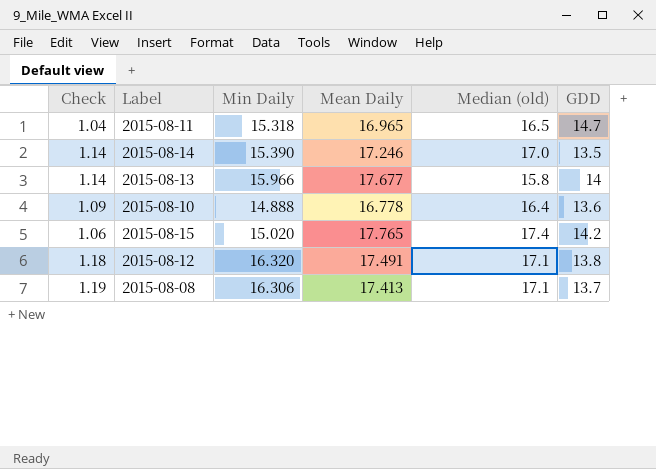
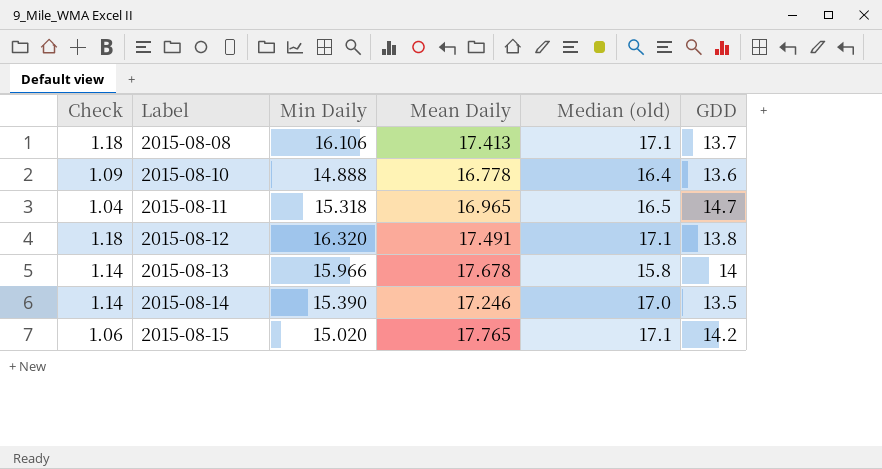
row order: none -> Label ascending
2015-08-08 | Check: 1.19 -> 1.18
2015-08-08 | Min Daily: 16.306 -> 16.106
2015-08-13 | Mean Daily: 17.677 -> 17.678
2015-08-15 | Median (old): 17.4 -> 17.1

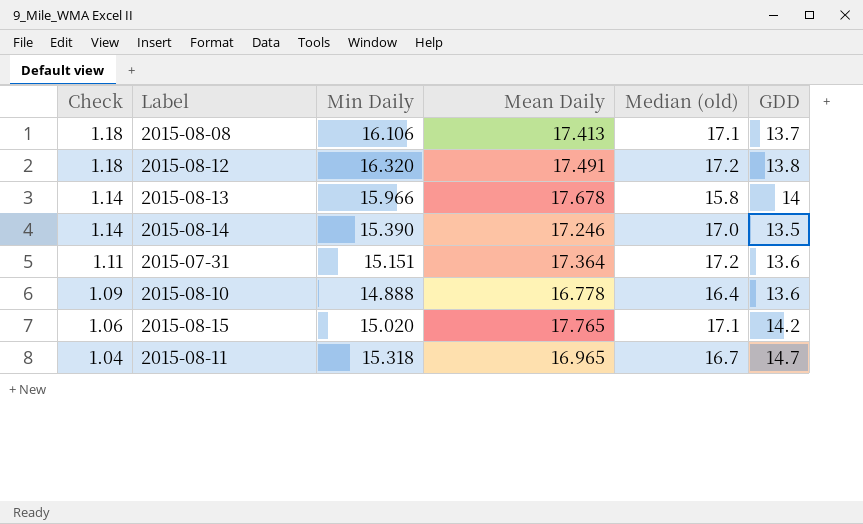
row order: Label ascending -> Check descending
2015-08-12 | Median (old): 17.1 -> 17.2
row 2015-07-31: none -> 1.11 | 15.151 | 17.364 | 17.2 | 13.6
2015-08-11 | Median (old): 16.5 -> 16.7

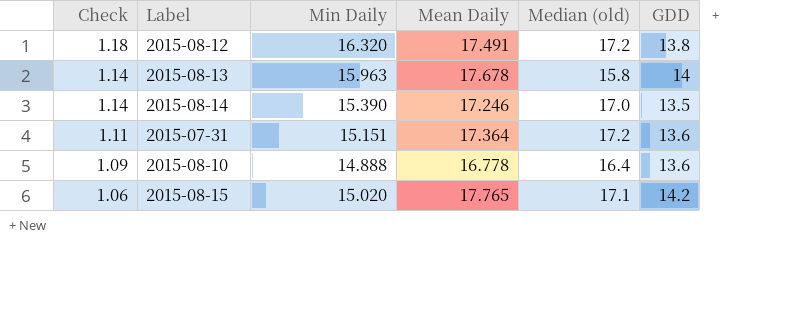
row 2015-08-08: 1.18 | 16.106 | 17.413 | 17.1 | 13.7 -> none
row 2015-08-11: 1.04 | 15.318 | 16.965 | 16.7 | 14.7 -> none
2015-08-13 | Min Daily: 15.966 -> 15.963

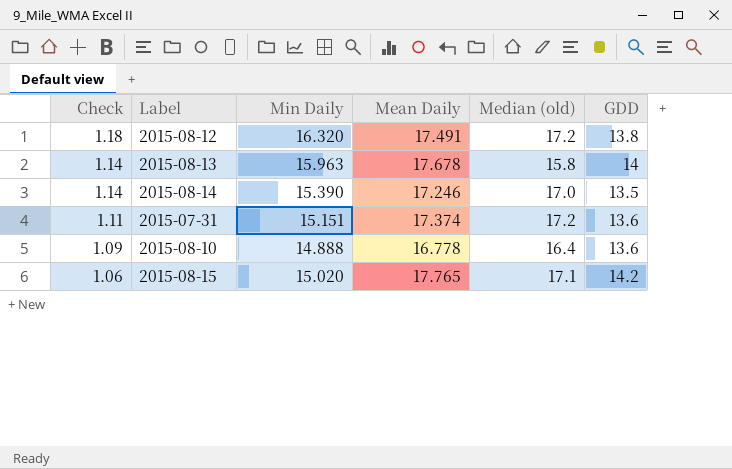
2015-07-31 | Mean Daily: 17.364 -> 17.374

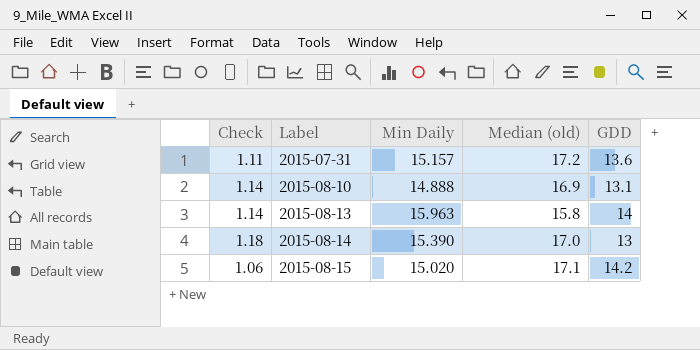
row order: Check descending -> Label ascending
column Mean Daily | position: 4 -> none
row 2015-08-12: 1.18 | 16.320 | 17.491 | 17.2 | 13.8 -> none
2015-07-31 | Min Daily: 15.151 -> 15.157
2015-08-10 | Check: 1.09 -> 1.14
2015-08-10 | Median (old): 16.4 -> 16.9
2015-08-10 | GDD: 13.6 -> 13.1
2015-08-14 | Check: 1.14 -> 1.18
2015-08-14 | GDD: 13.5 -> 13

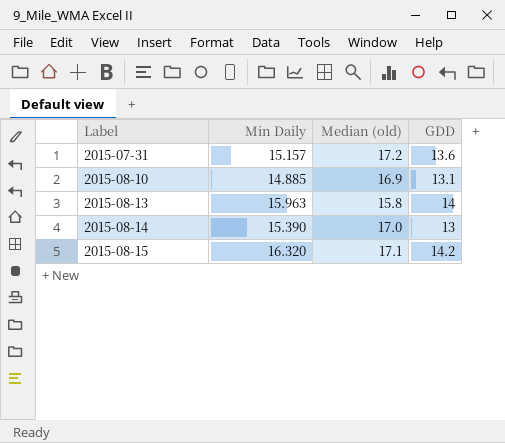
column Check | formula: [Min Daily] / [GDD] -> none
2015-08-10 | Min Daily: 14.888 -> 14.885
2015-08-15 | Min Daily: 15.020 -> 16.320

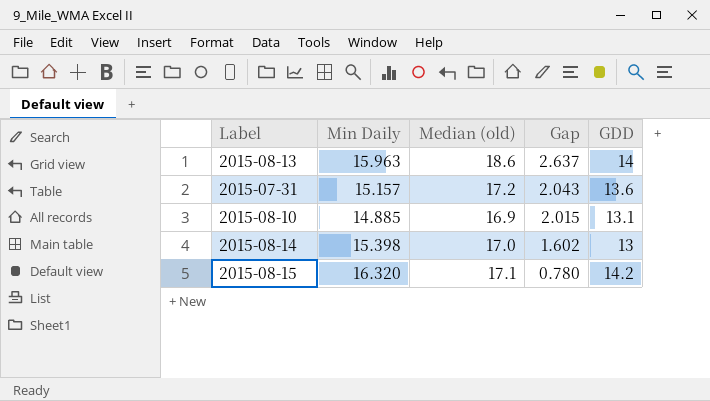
row order: Label ascending -> Gap descending
column Gap | formula: none -> [Median (old)] - [Min Daily]
2015-08-13 | Median (old): 15.8 -> 18.6
2015-08-14 | Min Daily: 15.390 -> 15.398

